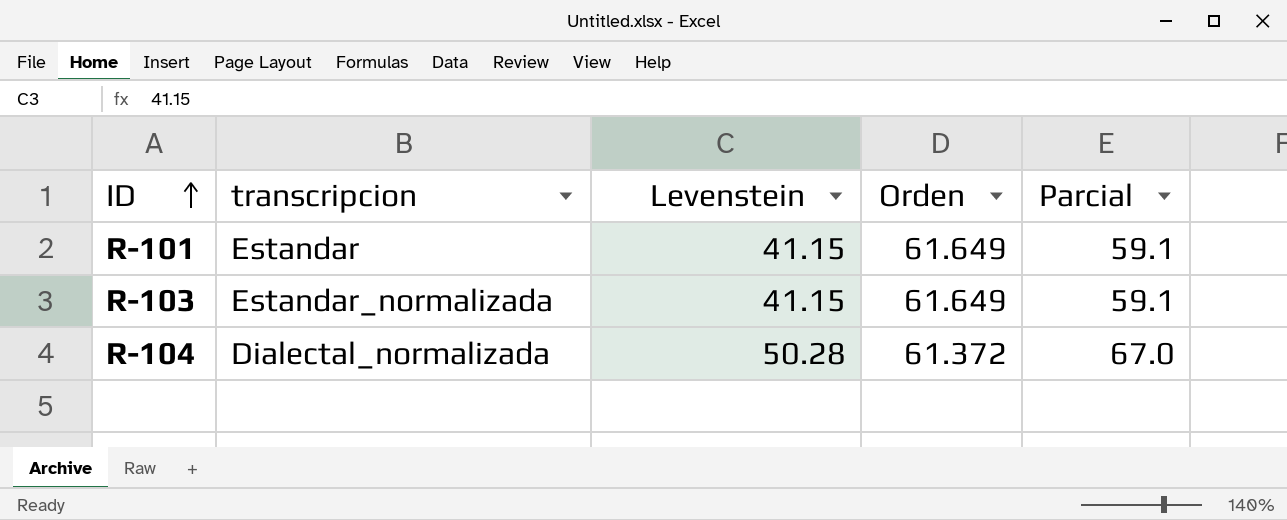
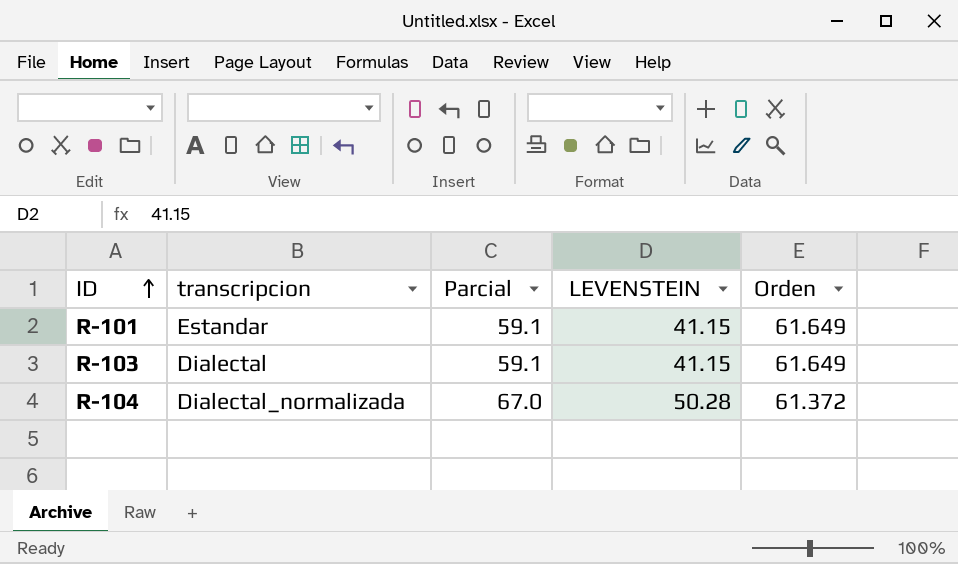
column Parcial | position: 5 -> 3
column name: Levenstein -> LEVENSTEIN
R-103 | transcripcion: Estandar_normalizada -> Dialectal

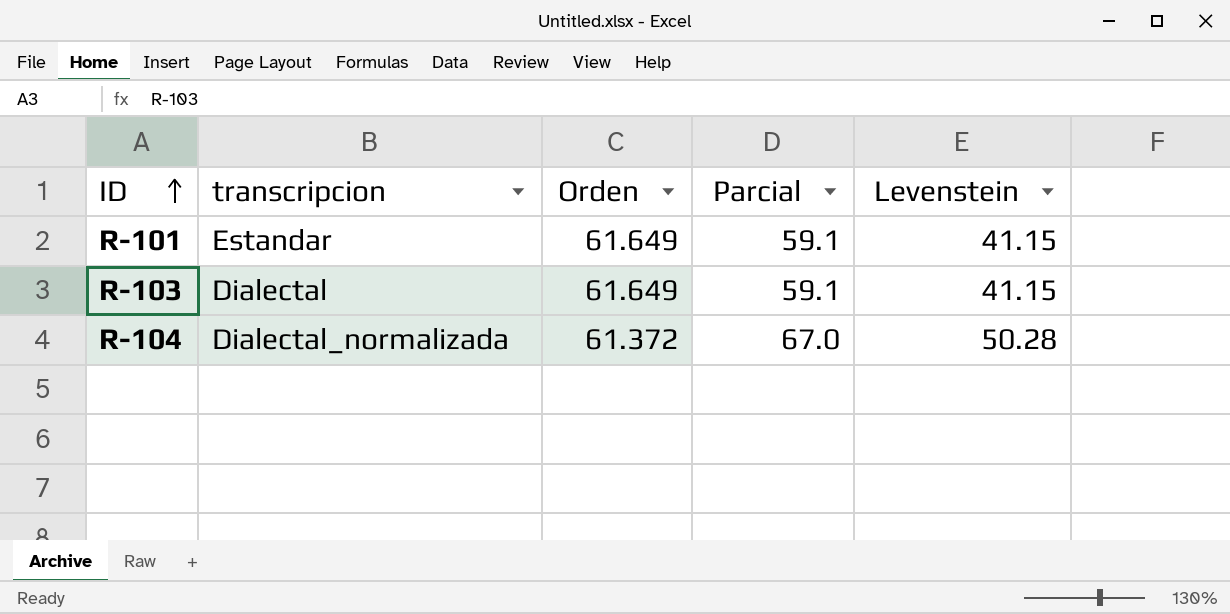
column Orden | position: 5 -> 3
column name: LEVENSTEIN -> Levenstein

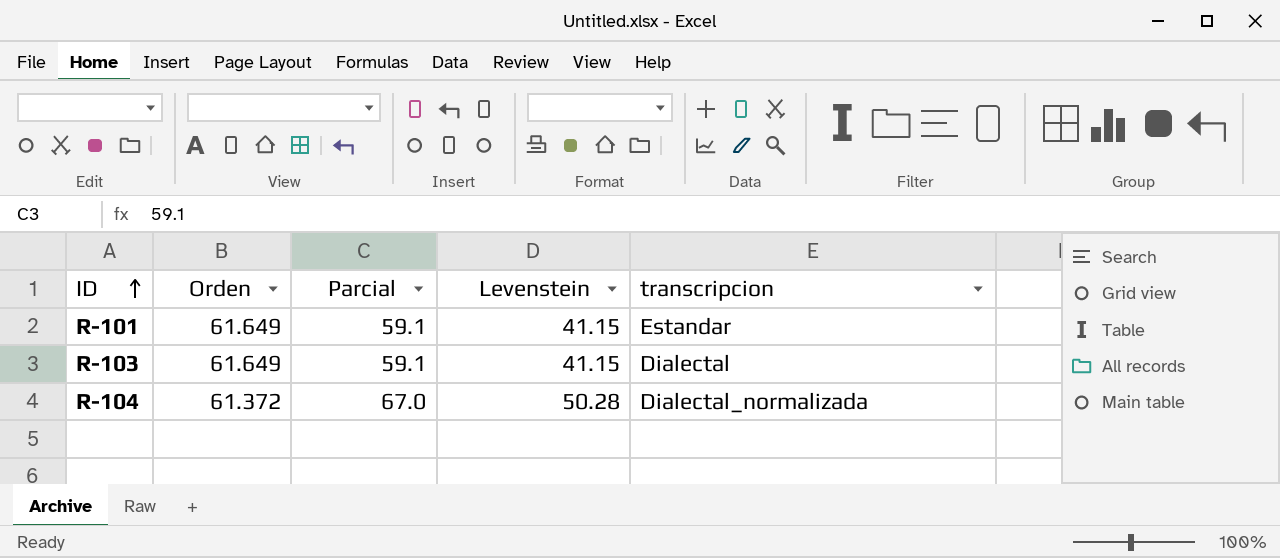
column transcripcion | position: 2 -> 5

